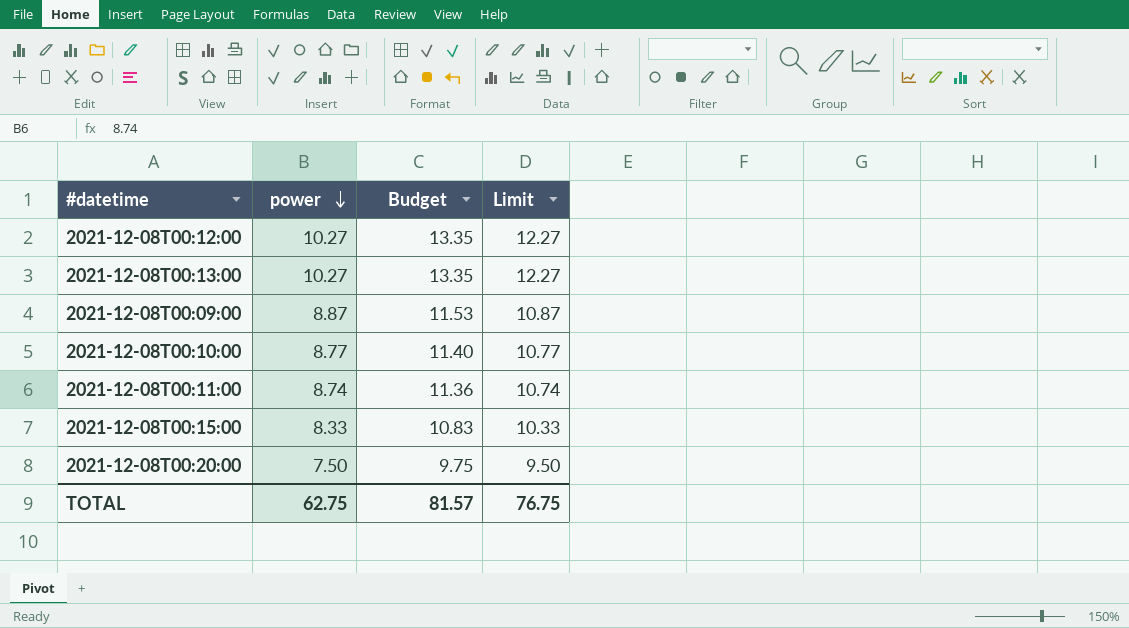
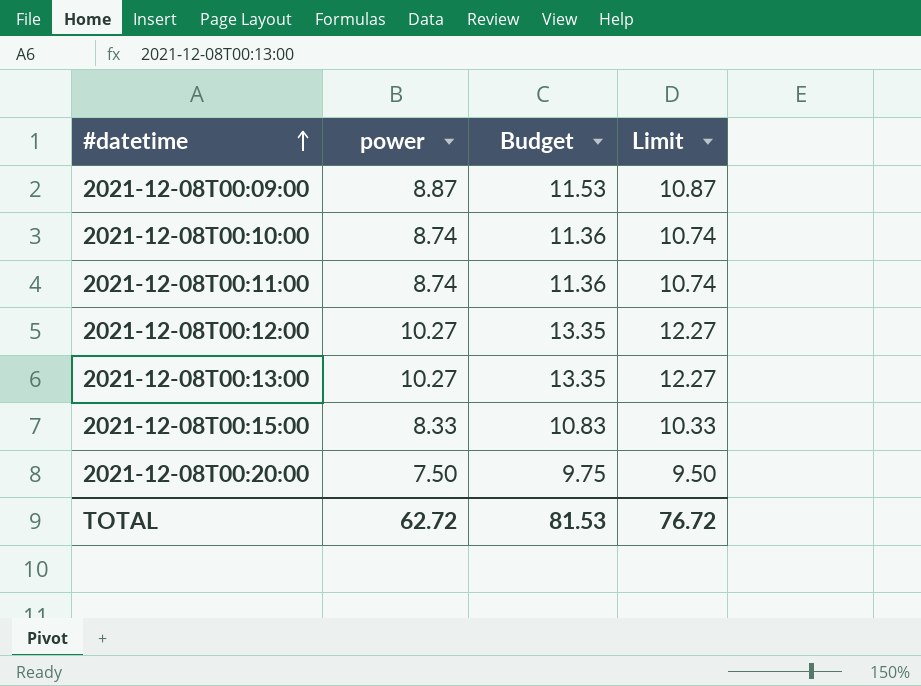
row order: power descending -> #datetime ascending
2021-12-08T00:10:00 | power: 8.77 -> 8.74
2021-12-08T00:10:00 | Budget: 11.40 -> 11.36
2021-12-08T00:10:00 | Limit: 10.77 -> 10.74
TOTAL | power: 62.75 -> 62.72
TOTAL | Budget: 81.57 -> 81.53
TOTAL | Limit: 76.75 -> 76.72

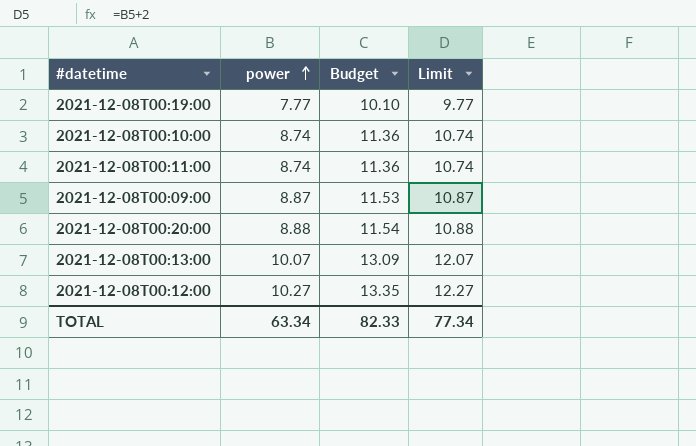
row order: #datetime ascending -> power ascending
row 2021-12-08T00:15:00: 8.33 | 10.83 | 10.33 -> none
row 2021-12-08T00:19:00: none -> 7.77 | 10.10 | 9.77
2021-12-08T00:20:00 | power: 7.50 -> 8.88
2021-12-08T00:20:00 | Budget: 9.75 -> 11.54
2021-12-08T00:20:00 | Limit: 9.50 -> 10.88
2021-12-08T00:13:00 | power: 10.27 -> 10.07
2021-12-08T00:13:00 | Budget: 13.35 -> 13.09
2021-12-08T00:13:00 | Limit: 12.27 -> 12.07
TOTAL | power: 62.72 -> 63.34
TOTAL | Budget: 81.53 -> 82.33
TOTAL | Limit: 76.72 -> 77.34

